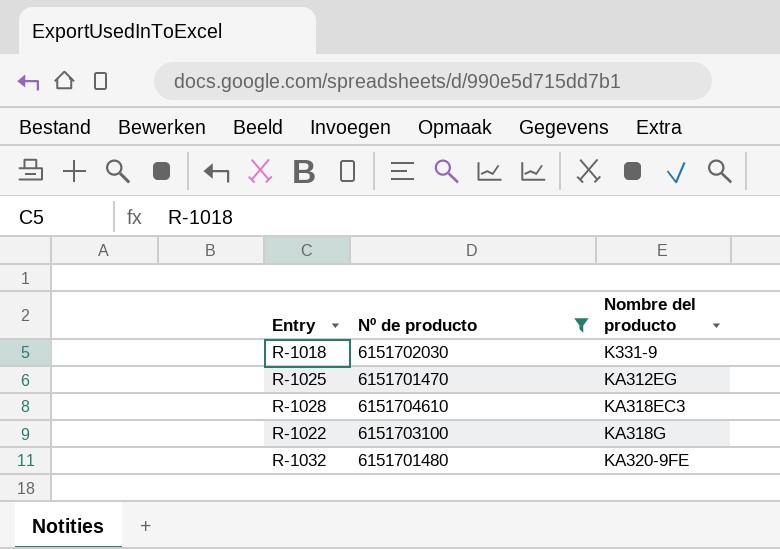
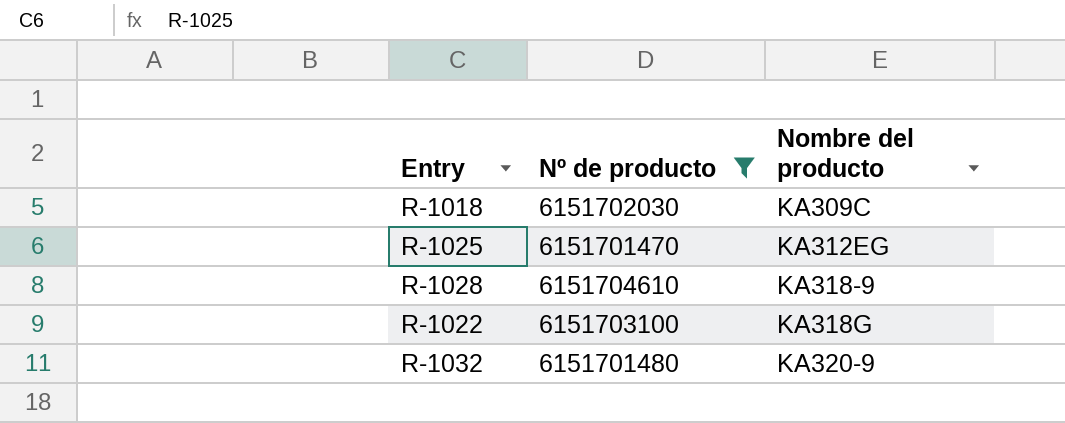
R-1018 | Nombre del producto: K331-9 -> KA309C
R-1028 | Nombre del producto: KA318EC3 -> KA318-9
R-1032 | Nombre del producto: KA320-9FE -> KA320-9

